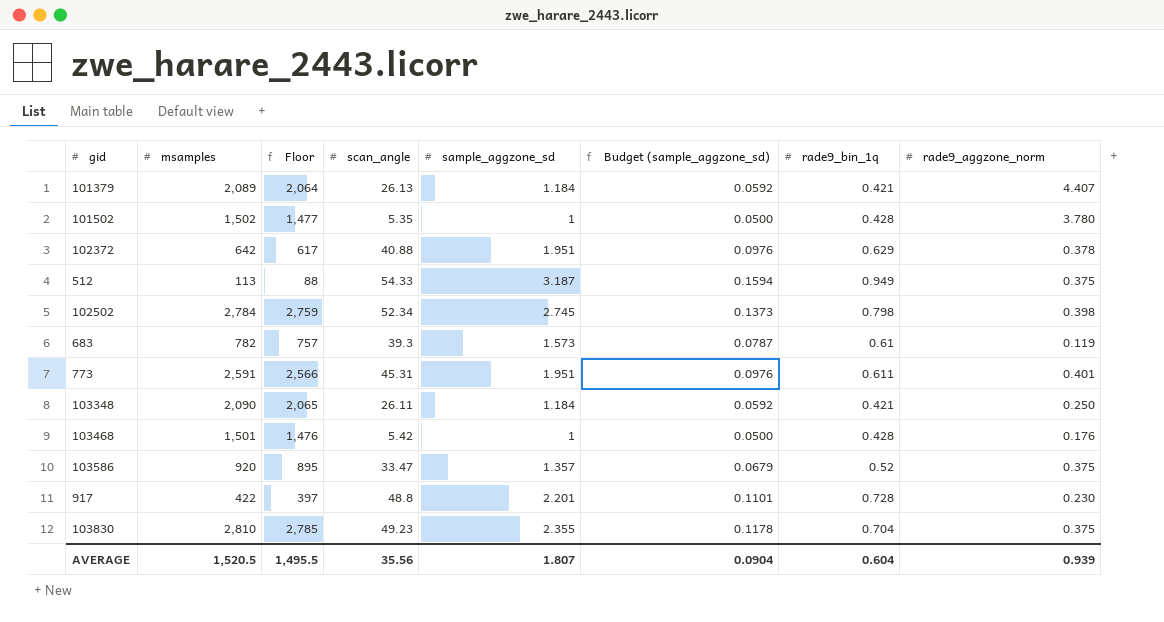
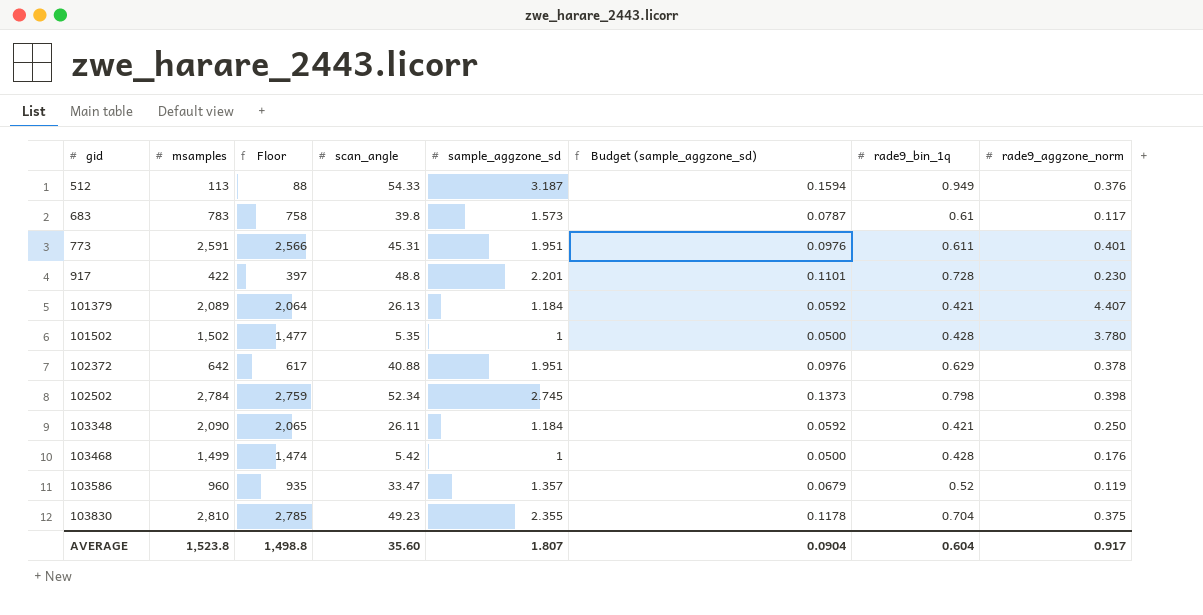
row order: none -> gid ascending
512 | rade9_aggzone_norm: 0.375 -> 0.376
683 | msamples: 782 -> 783
683 | Floor: 757 -> 758
683 | scan_angle: 39.3 -> 39.8
683 | rade9_aggzone_norm: 0.119 -> 0.117
103468 | msamples: 1,501 -> 1,499
103468 | Floor: 1,476 -> 1,474
103586 | msamples: 920 -> 960
103586 | Floor: 895 -> 935
103586 | rade9_aggzone_norm: 0.375 -> 0.119
AVERAGE | msamples: 1,520.5 -> 1,523.8
AVERAGE | Floor: 1,495.5 -> 1,498.8
AVERAGE | scan_angle: 35.56 -> 35.60
AVERAGE | rade9_aggzone_norm: 0.939 -> 0.917

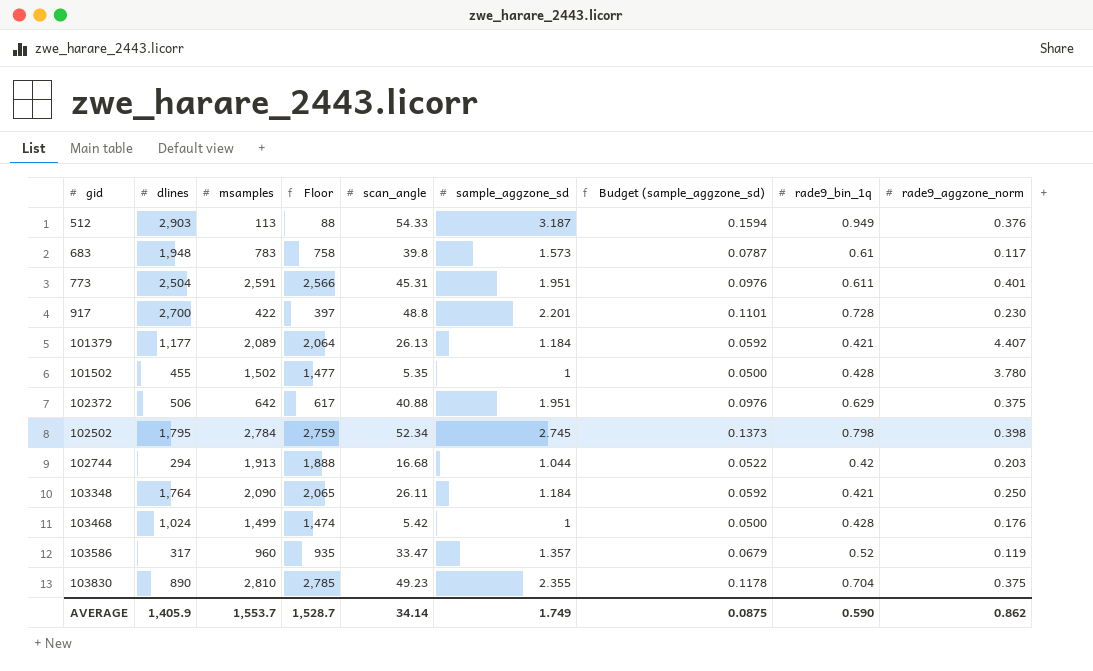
column dlines | position: none -> 2
102372 | rade9_aggzone_norm: 0.378 -> 0.375
row 102744: none -> 294 | 1,913 | 1,888 | 16.68 | 1.044 | 0.0522 | 0.42 | 0.203
AVERAGE | msamples: 1,523.8 -> 1,553.7
AVERAGE | Floor: 1,498.8 -> 1,528.7
AVERAGE | scan_angle: 35.60 -> 34.14
AVERAGE | sample_aggzone_sd: 1.807 -> 1.749
AVERAGE | Budget (sample_aggzone_sd): 0.0904 -> 0.0875
AVERAGE | rade9_bin_1q: 0.604 -> 0.590
AVERAGE | rade9_aggzone_norm: 0.917 -> 0.862

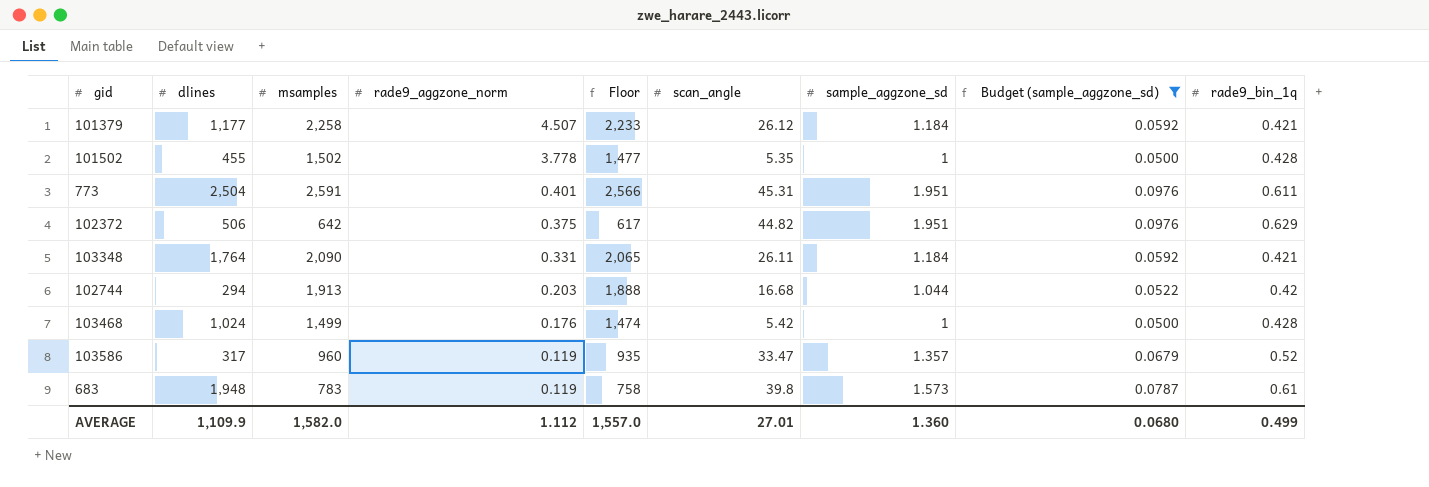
filter: none -> Budget (sample_aggzone_sd) <= 0.0976
row order: gid ascending -> rade9_aggzone_norm descending
column rade9_aggzone_norm | position: 9 -> 4
101379 | msamples: 2,089 -> 2,258
101379 | rade9_aggzone_norm: 4.407 -> 4.507
101379 | Floor: 2,064 -> 2,233
101379 | scan_angle: 26.13 -> 26.12
101502 | rade9_aggzone_norm: 3.780 -> 3.778
102372 | scan_angle: 40.88 -> 44.82
103348 | rade9_aggzone_norm: 0.250 -> 0.331
683 | rade9_aggzone_norm: 0.117 -> 0.119
AVERAGE | dlines: 1,405.9 -> 1,109.9
AVERAGE | msamples: 1,553.7 -> 1,582.0
AVERAGE | rade9_aggzone_norm: 0.862 -> 1.112
AVERAGE | Floor: 1,528.7 -> 1,557.0
AVERAGE | scan_angle: 34.14 -> 27.01
AVERAGE | sample_aggzone_sd: 1.749 -> 1.360
AVERAGE | Budget (sample_aggzone_sd): 0.0875 -> 0.0680
AVERAGE | rade9_bin_1q: 0.590 -> 0.499

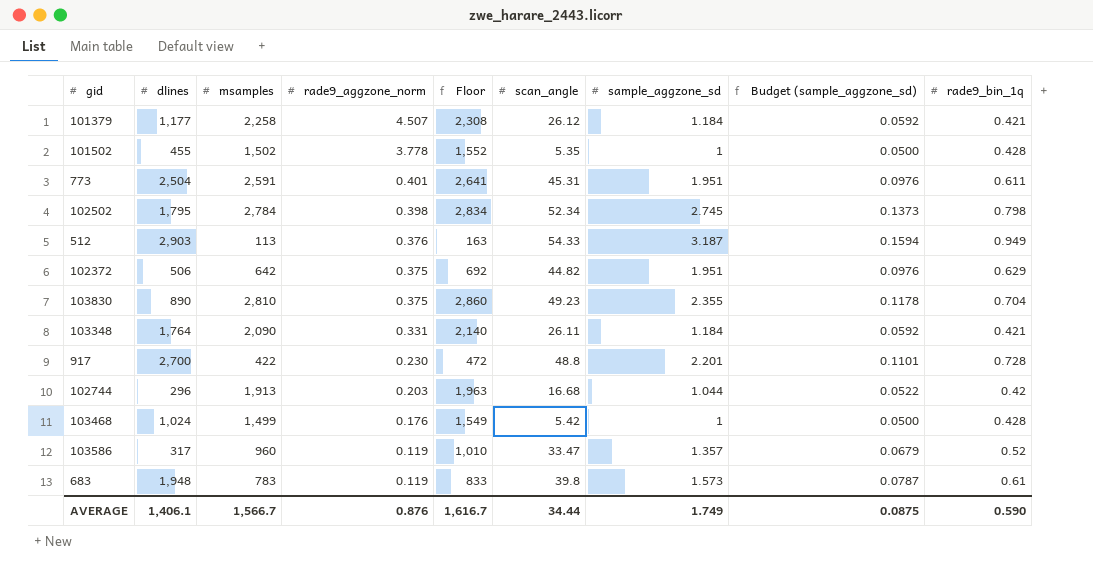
filter: Budget (sample_aggzone_sd) <= 0.0976 -> none
column Floor | formula: [msamples] - 25 -> [msamples] + 50
102744 | dlines: 294 -> 296
AVERAGE | dlines: 1,109.9 -> 1,406.1
AVERAGE | msamples: 1,582.0 -> 1,566.7
AVERAGE | rade9_aggzone_norm: 1.112 -> 0.876
AVERAGE | Floor: 1,557.0 -> 1,616.7
AVERAGE | scan_angle: 27.01 -> 34.44
AVERAGE | sample_aggzone_sd: 1.360 -> 1.749
AVERAGE | Budget (sample_aggzone_sd): 0.0680 -> 0.0875
AVERAGE | rade9_bin_1q: 0.499 -> 0.590

